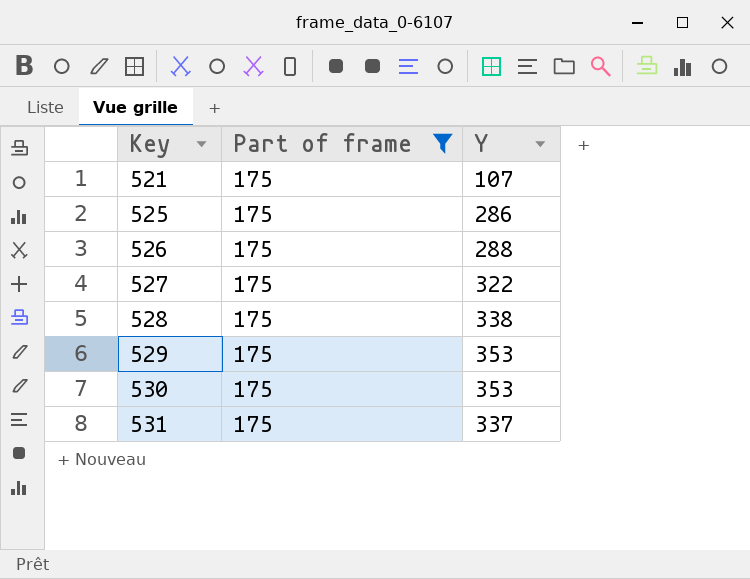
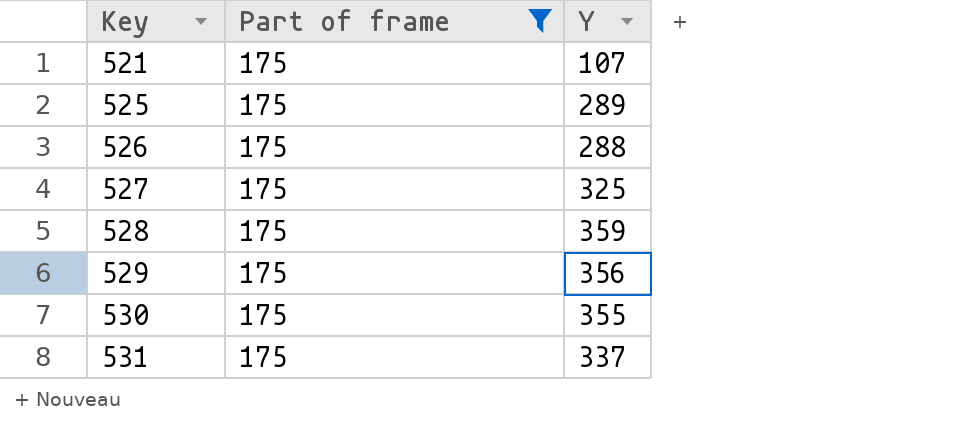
525 | Y: 286 -> 289
527 | Y: 322 -> 325
528 | Y: 338 -> 359
529 | Y: 353 -> 356
530 | Y: 353 -> 355

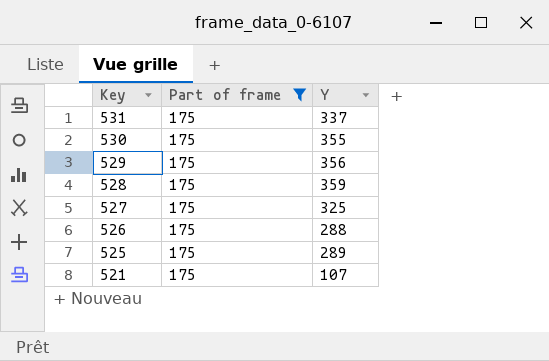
row order: Key ascending -> Key descending

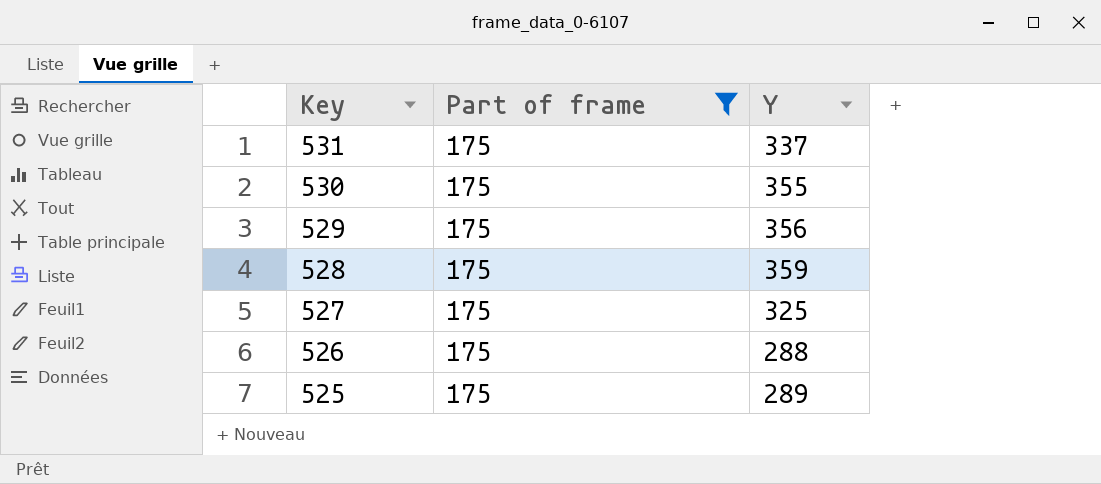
row 521: 175 | 107 -> none

